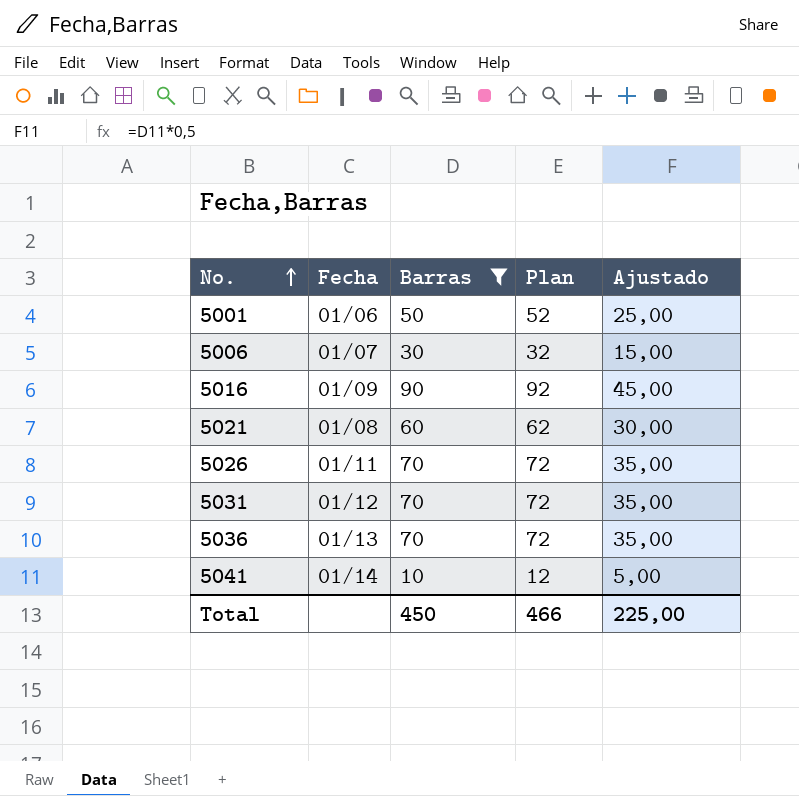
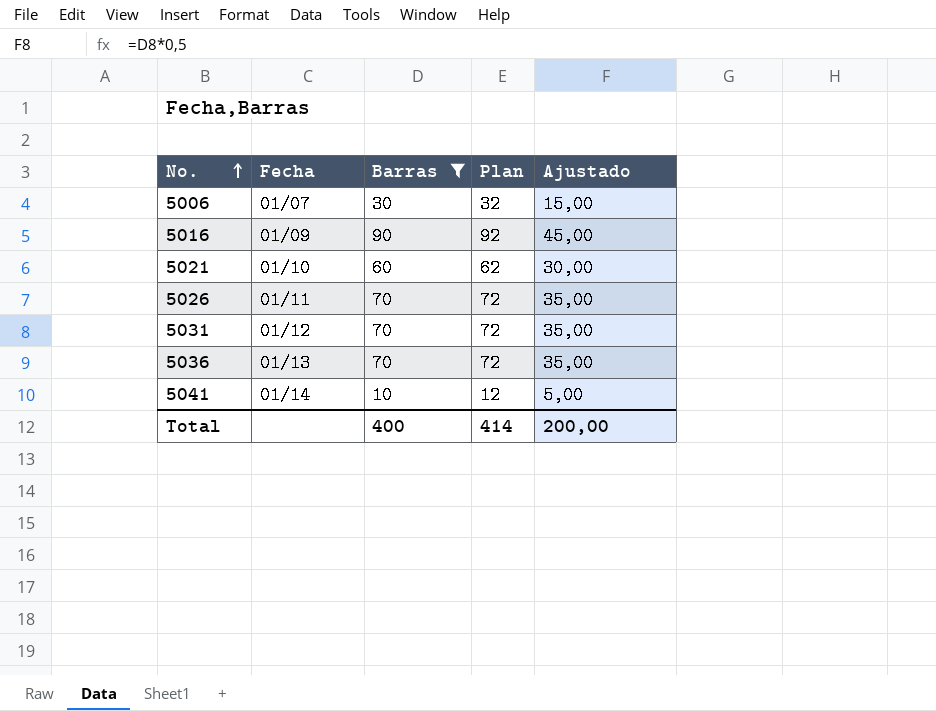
row 5001: 01/06 | 50 | 52 | 25,00 -> none
5021 | Fecha: 01/08 -> 01/10
Total | Barras: 450 -> 400
Total | Plan: 466 -> 414
Total | Ajustado: 225,00 -> 200,00

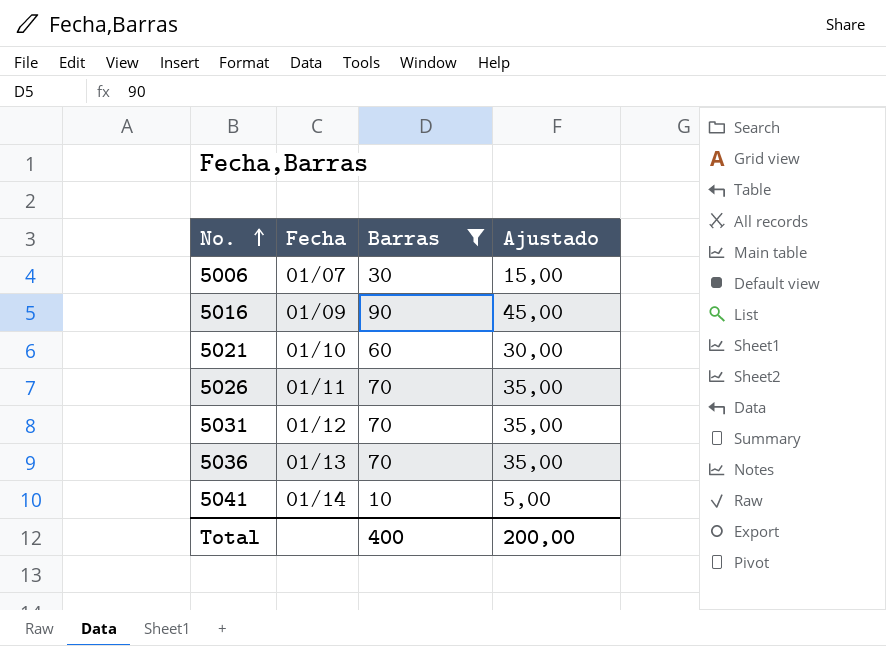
column Plan | formula: [Barras] + 2 -> none

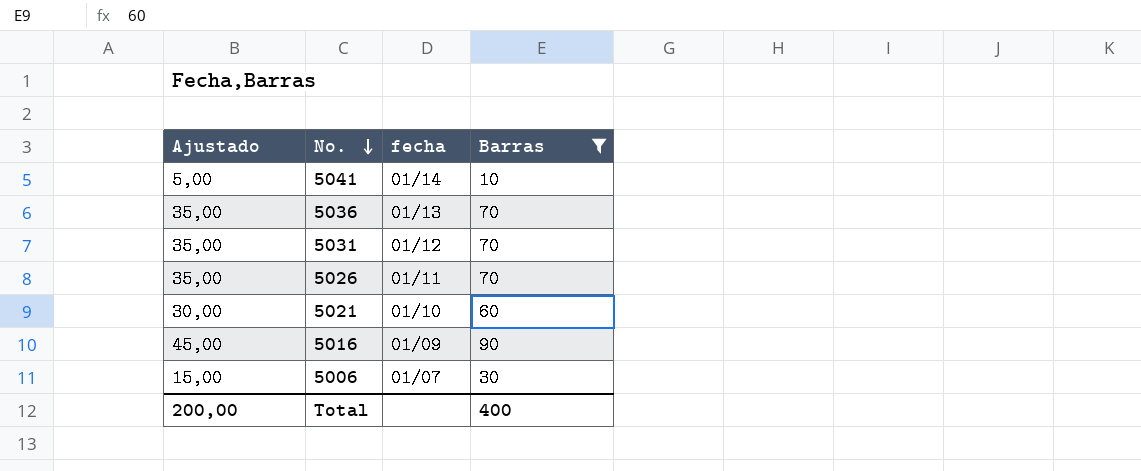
row order: No. ascending -> No. descending
column Ajustado | position: 4 -> 1
column name: Fecha -> fecha

